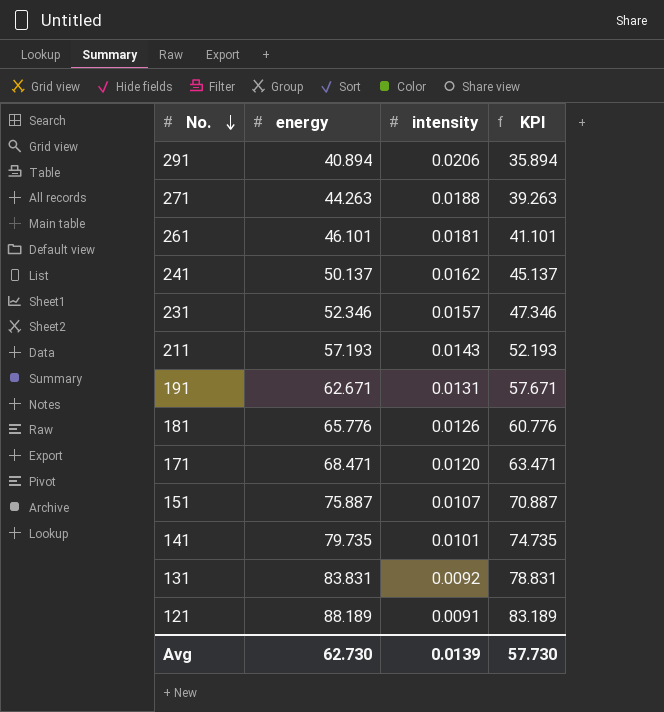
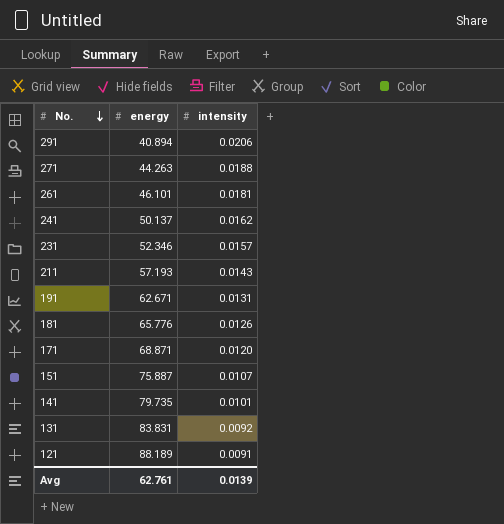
column KPI | formula: [energy] - 5 -> none
171 | energy: 68.471 -> 68.871
Avg | energy: 62.730 -> 62.761

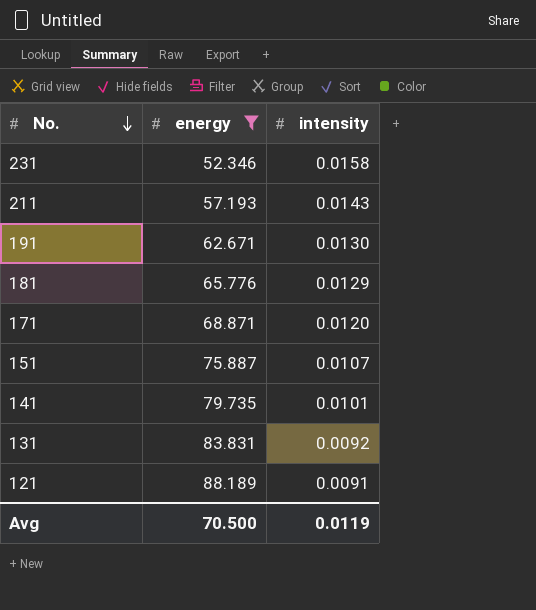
filter: none -> energy >= 52.346
231 | intensity: 0.0157 -> 0.0158
191 | intensity: 0.0131 -> 0.0130
181 | intensity: 0.0126 -> 0.0129
Avg | energy: 62.761 -> 70.500
Avg | intensity: 0.0139 -> 0.0119

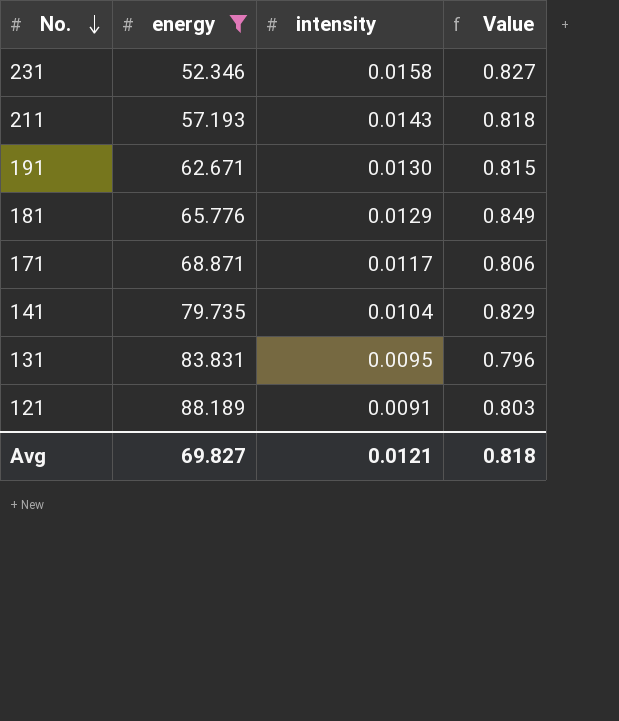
column Value | formula: none -> [energy] * [intensity]
row 151: 75.887 | 0.0107 -> none
171 | intensity: 0.0120 -> 0.0117
141 | intensity: 0.0101 -> 0.0104
131 | intensity: 0.0092 -> 0.0095
Avg | energy: 70.500 -> 69.827
Avg | intensity: 0.0119 -> 0.0121

